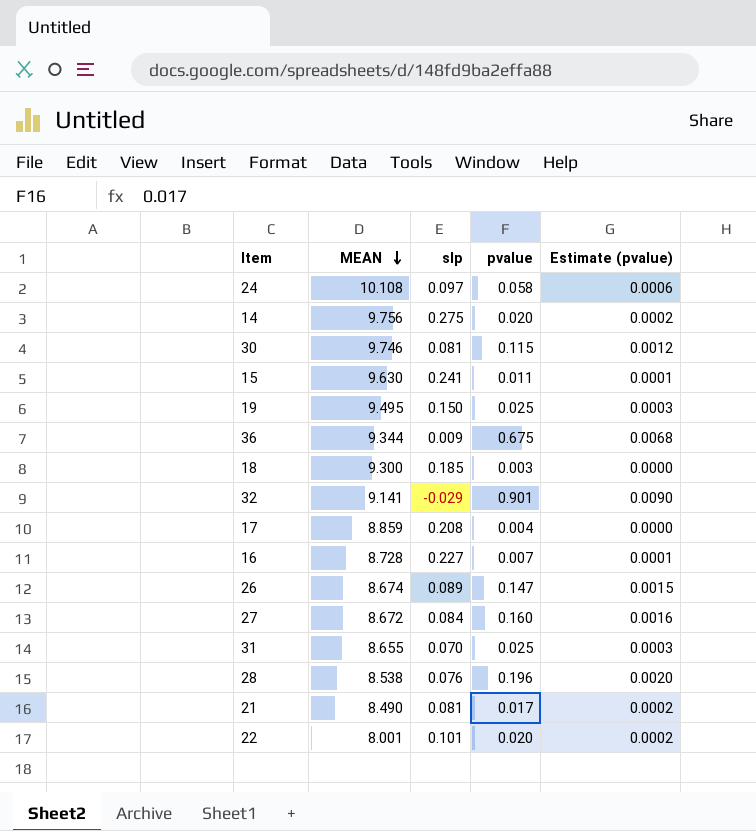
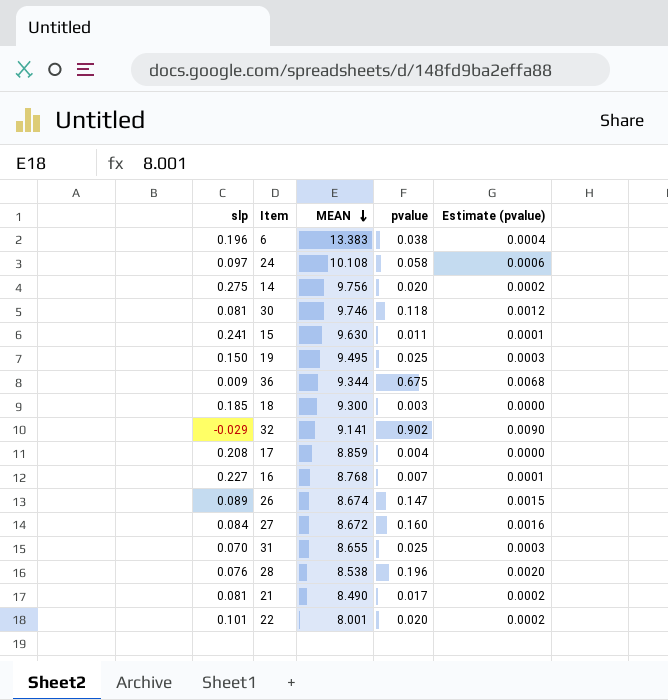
column slp | position: 3 -> 1
row 6: none -> 0.196 | 13.383 | 0.038 | 0.0004
30 | pvalue: 0.115 -> 0.118
32 | pvalue: 0.901 -> 0.902
16 | MEAN: 8.728 -> 8.768

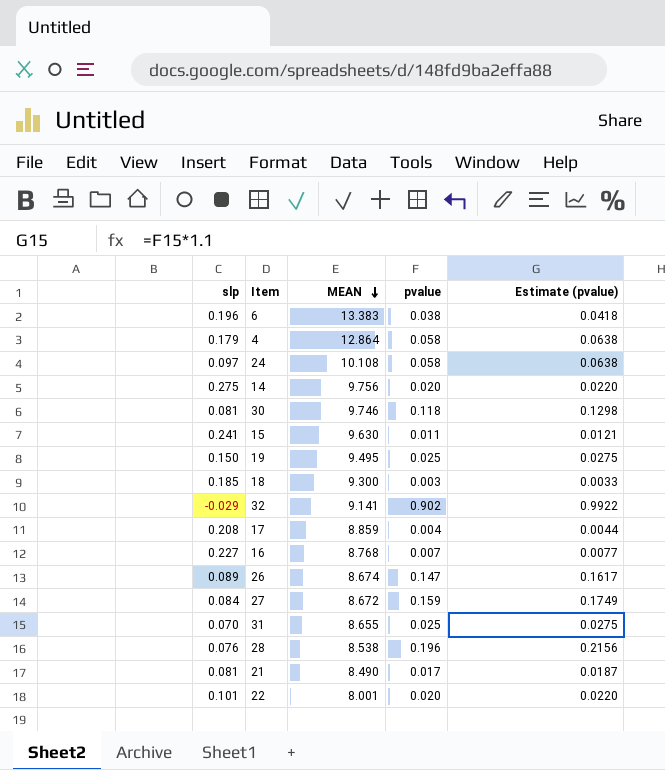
column Estimate (pvalue) | formula: [pvalue] * 0.01 -> [pvalue] * 1.1
row 36: 0.009 | 9.344 | 0.675 | 0.0068 -> none
row 4: none -> 0.179 | 12.864 | 0.058 | 0.0638
27 | pvalue: 0.160 -> 0.159

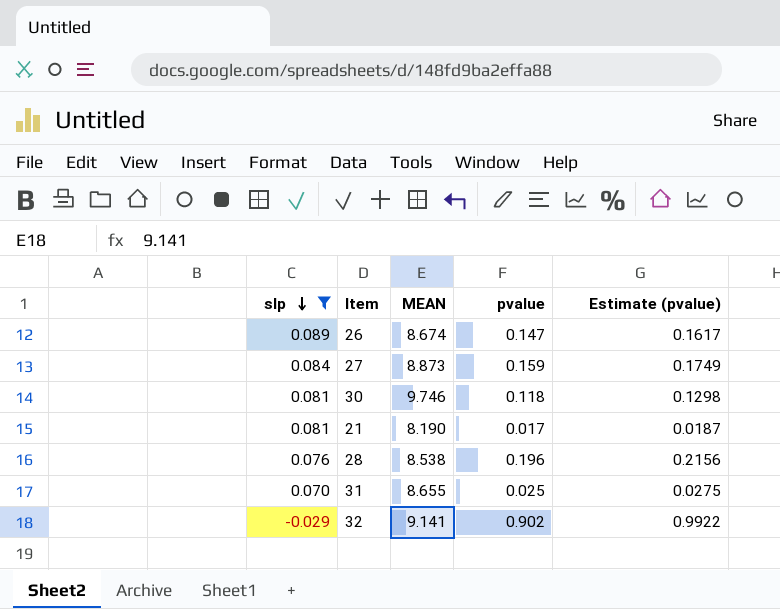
filter: none -> slp <= 0.089
row order: MEAN descending -> slp descending
27 | MEAN: 8.672 -> 8.873
21 | MEAN: 8.490 -> 8.190

